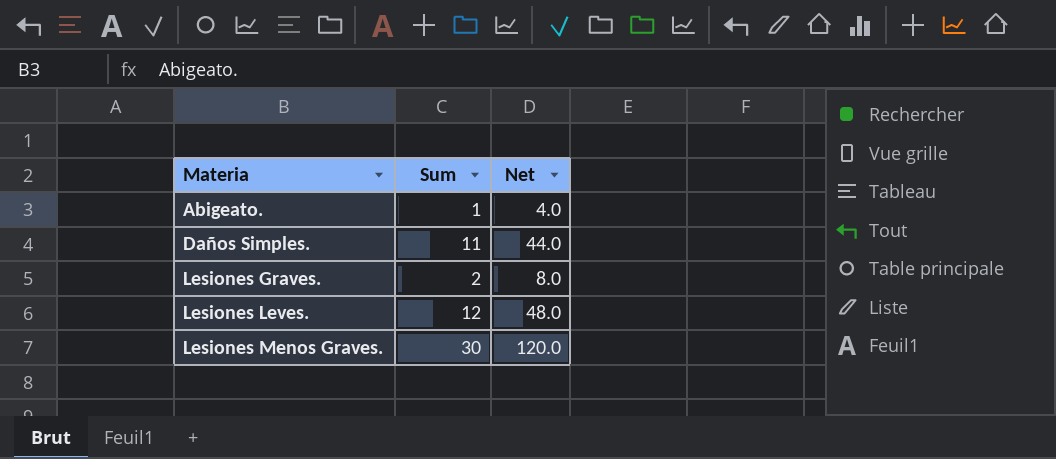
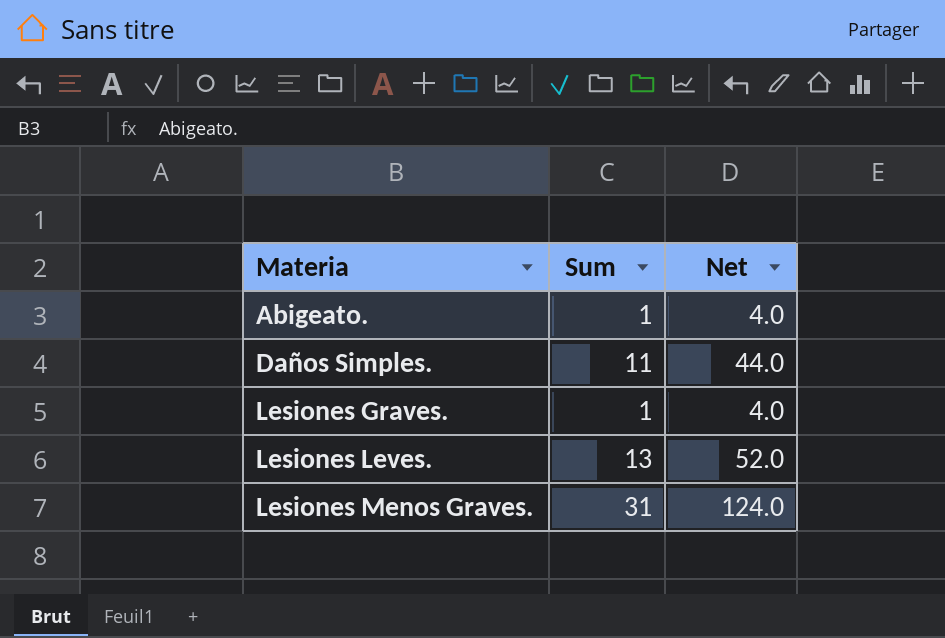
Lesiones Graves. | Sum: 2 -> 1
Lesiones Graves. | Net: 8.0 -> 4.0
Lesiones Leves. | Sum: 12 -> 13
Lesiones Leves. | Net: 48.0 -> 52.0
Lesiones Menos Graves. | Sum: 30 -> 31
Lesiones Menos Graves. | Net: 120.0 -> 124.0

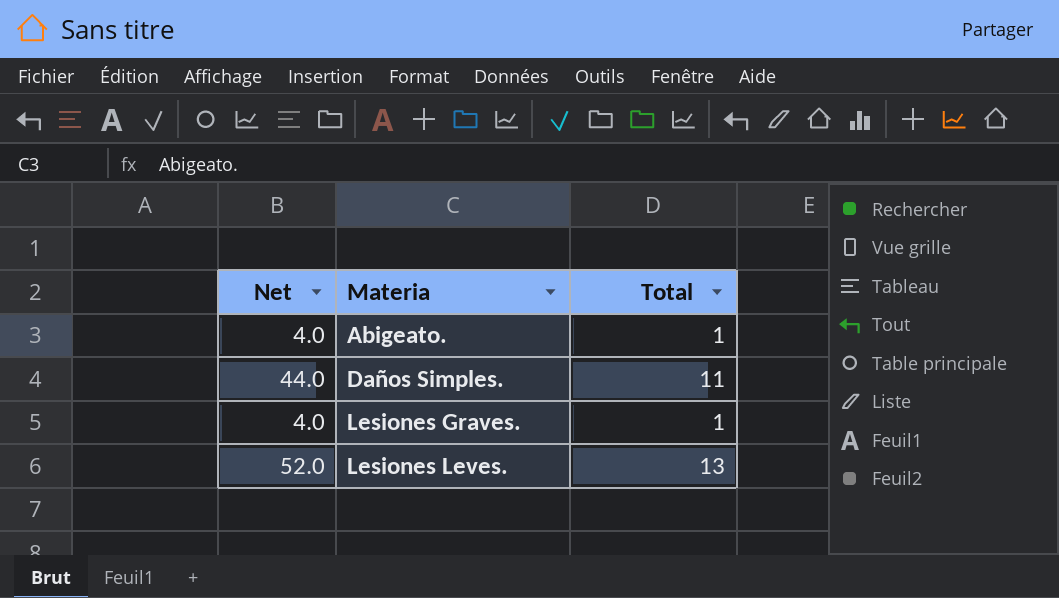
column Net | position: 3 -> 1
column name: Sum -> Total
row Lesiones Menos Graves.: 31 | 124.0 -> none

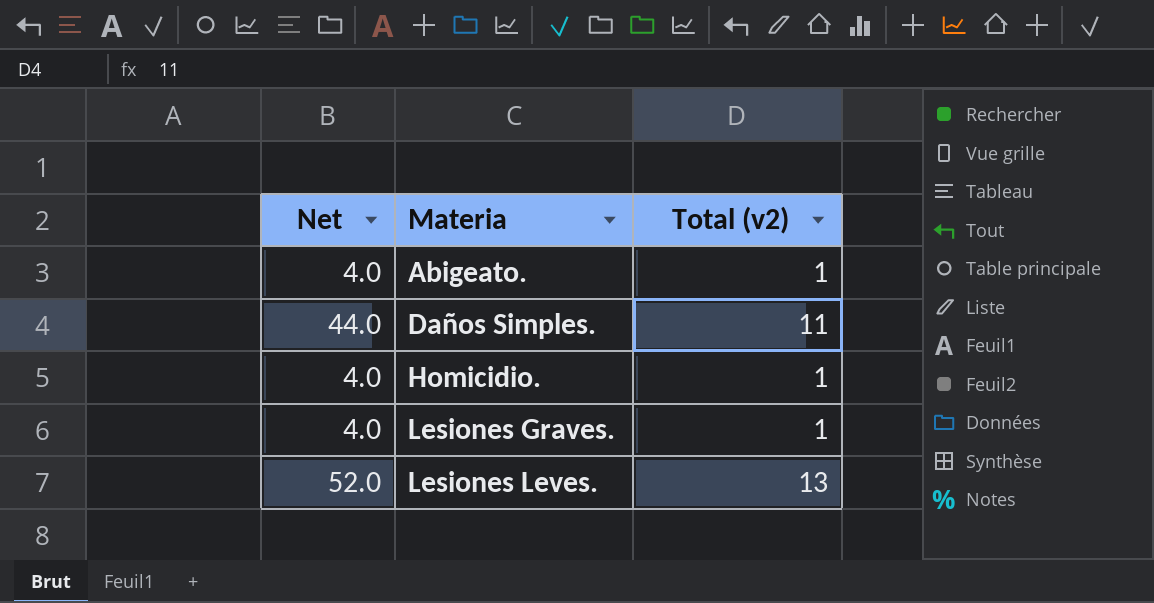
column name: Total -> Total (v2)
row Homicidio.: none -> 4.0 | 1

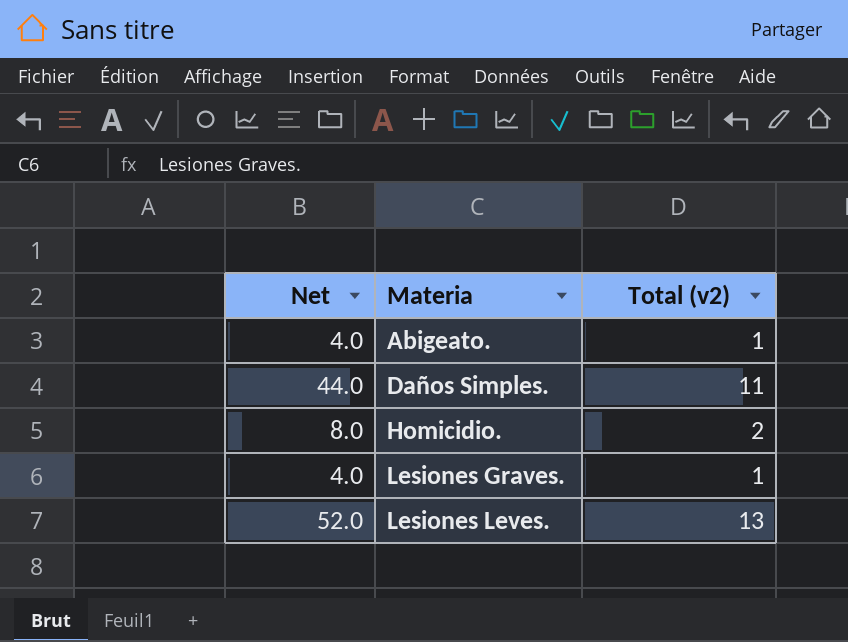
Homicidio. | Net: 4.0 -> 8.0
Homicidio. | Total (v2): 1 -> 2

